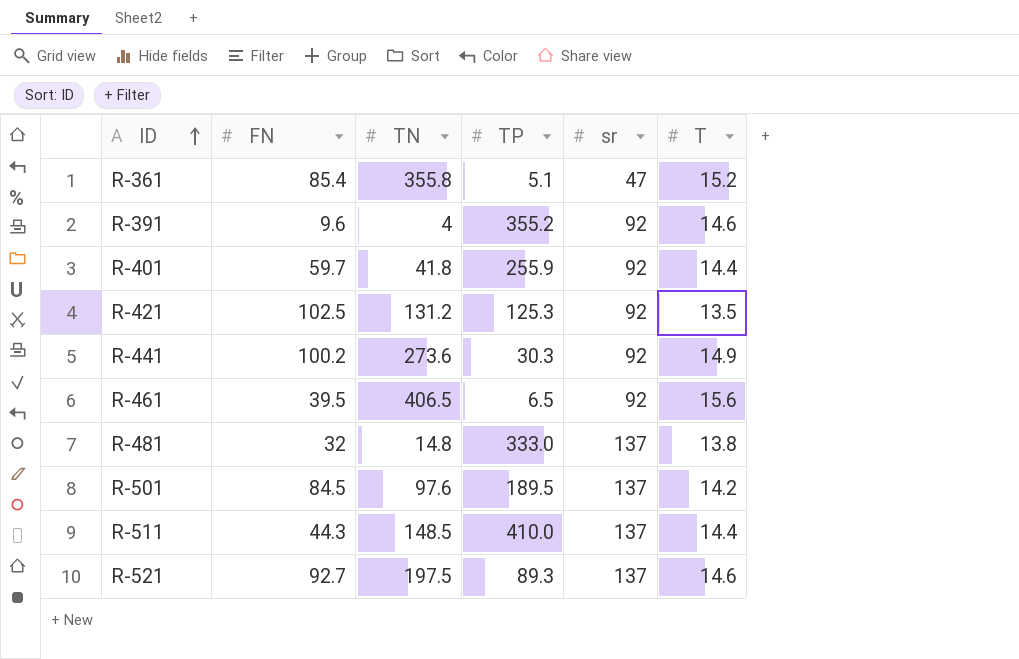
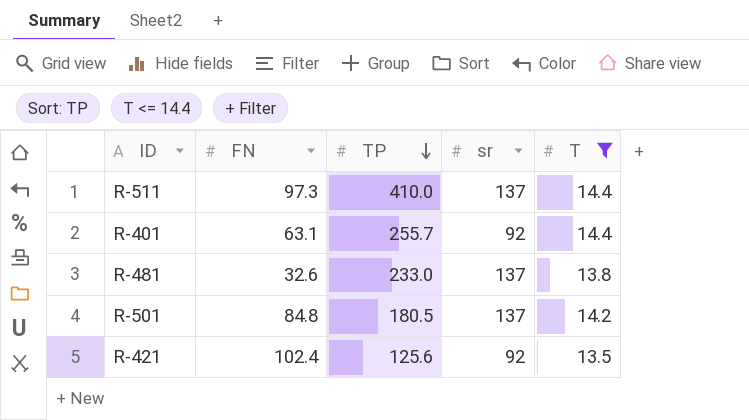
filter: none -> T <= 14.4
row order: ID ascending -> TP descending
column TN | position: 3 -> none
R-511 | FN: 44.3 -> 97.3
R-401 | FN: 59.7 -> 63.1
R-401 | TP: 255.9 -> 255.7
R-481 | FN: 32 -> 32.6
R-481 | TP: 333.0 -> 233.0
R-501 | FN: 84.5 -> 84.8
R-501 | TP: 189.5 -> 180.5
R-421 | FN: 102.5 -> 102.4
R-421 | TP: 125.3 -> 125.6

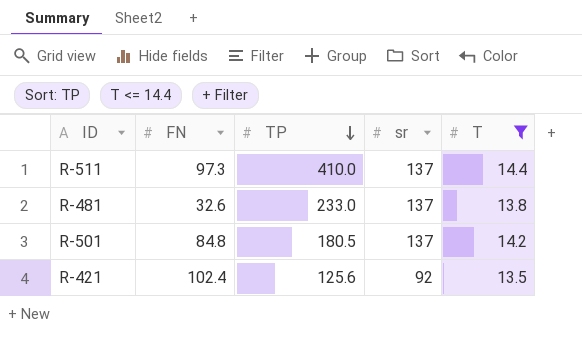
row R-401: 63.1 | 255.7 | 92 | 14.4 -> none

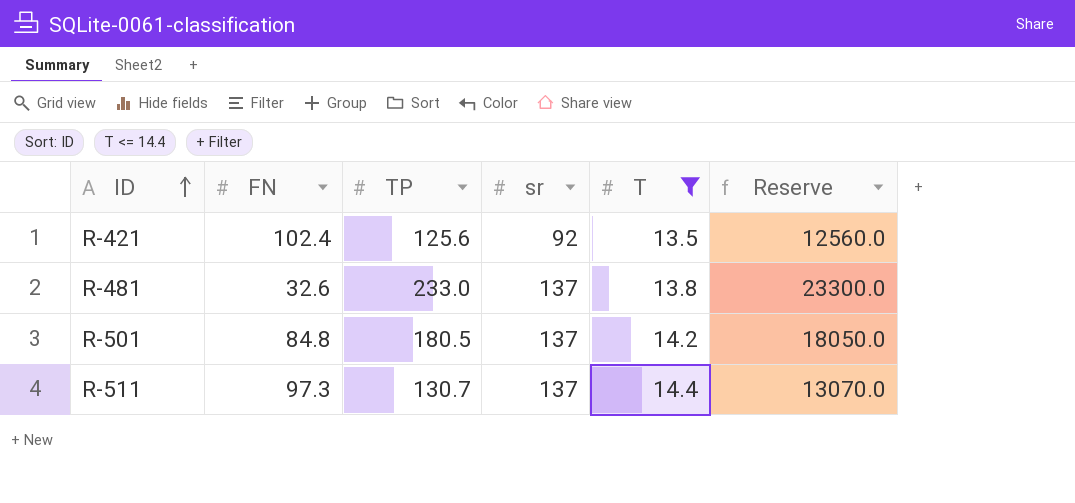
row order: TP descending -> ID ascending
column Reserve | formula: none -> [TP] * 100
R-511 | TP: 410.0 -> 130.7

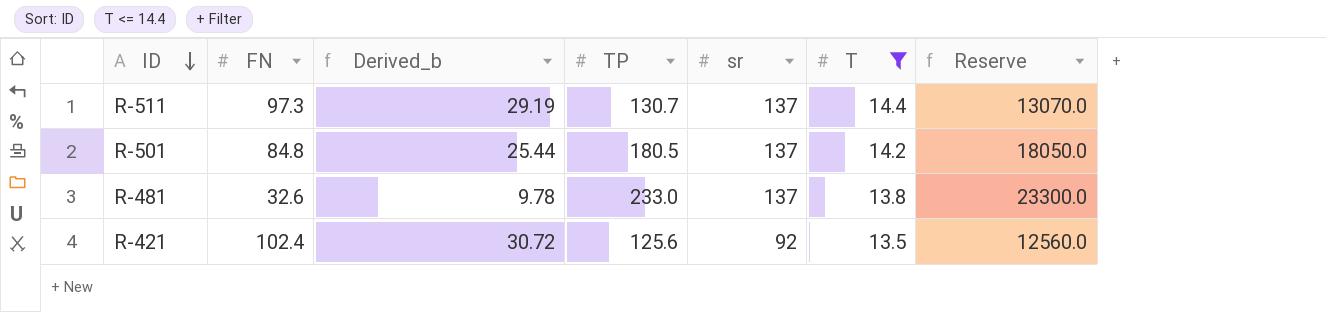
row order: ID ascending -> ID descending
column Derived_b | formula: none -> [FN] * 0.3

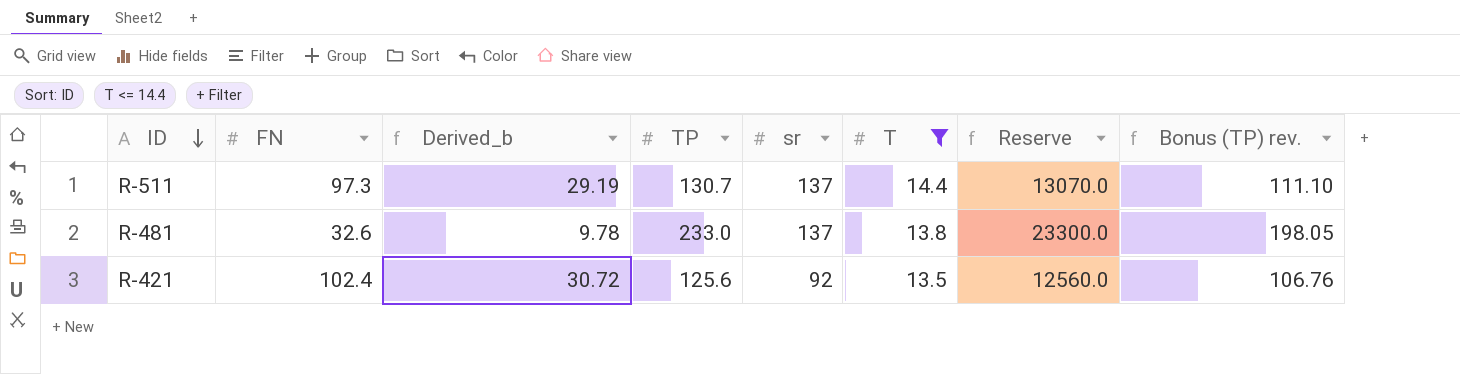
column Bonus (TP) rev. | formula: none -> [TP] * 0.85
row R-501: 84.8 | 25.44 | 180.5 | 137 | 14.2 | 18050.0 -> none

